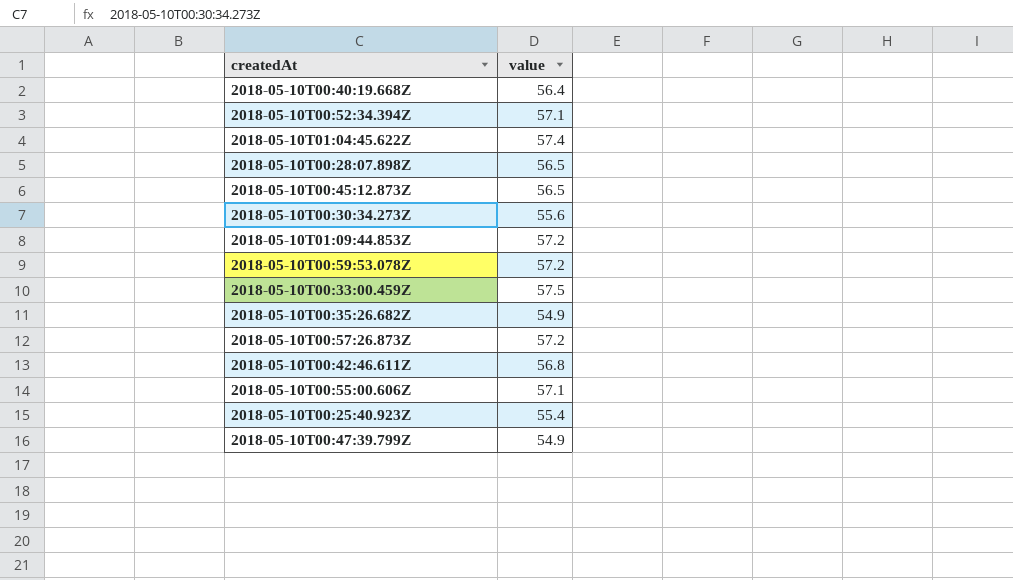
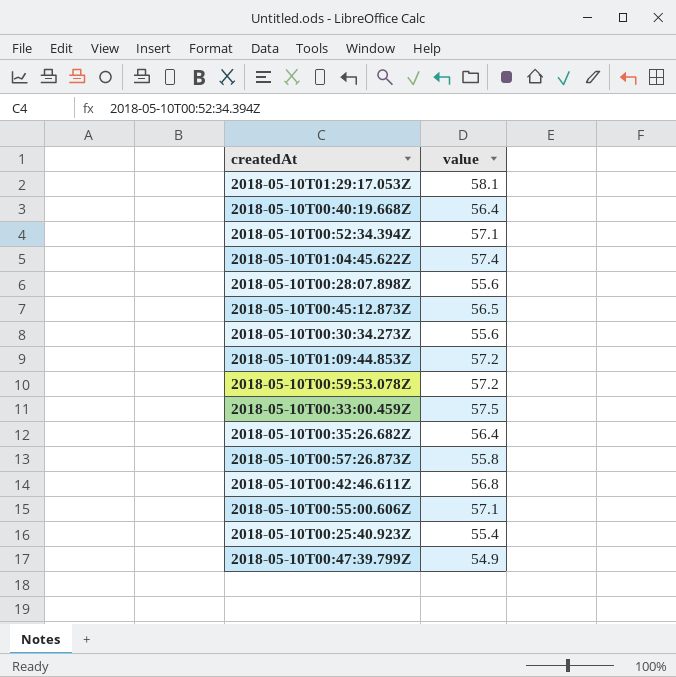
row 2018-05-10T01:29:17.053Z: none -> 58.1
2018-05-10T00:28:07.898Z | value: 56.5 -> 55.6
2018-05-10T00:35:26.682Z | value: 54.9 -> 56.4
2018-05-10T00:57:26.873Z | value: 57.2 -> 55.8

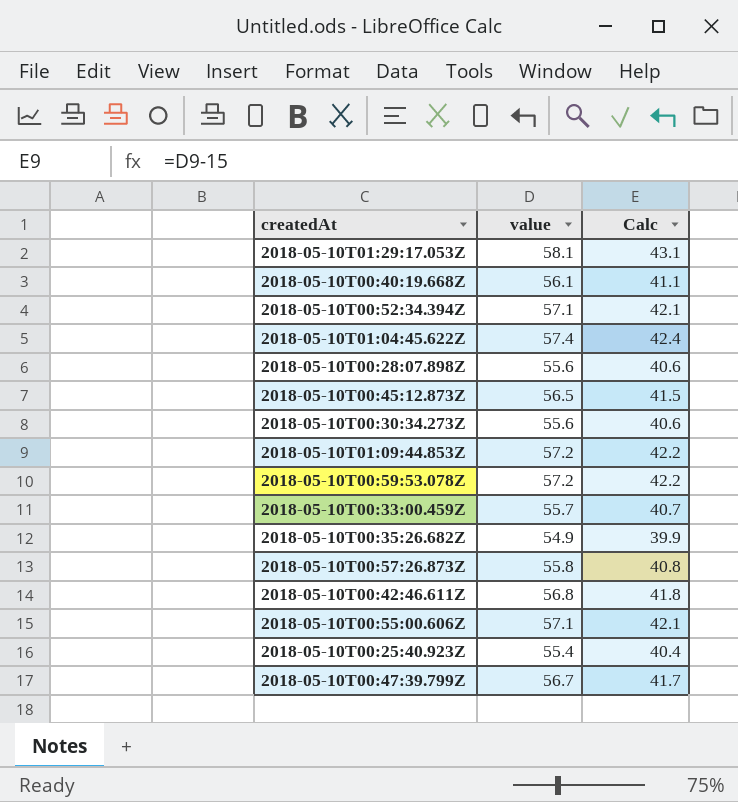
column Calc | formula: none -> [value] - 15
2018-05-10T00:40:19.668Z | value: 56.4 -> 56.1
2018-05-10T00:33:00.459Z | value: 57.5 -> 55.7
2018-05-10T00:35:26.682Z | value: 56.4 -> 54.9
2018-05-10T00:47:39.799Z | value: 54.9 -> 56.7

